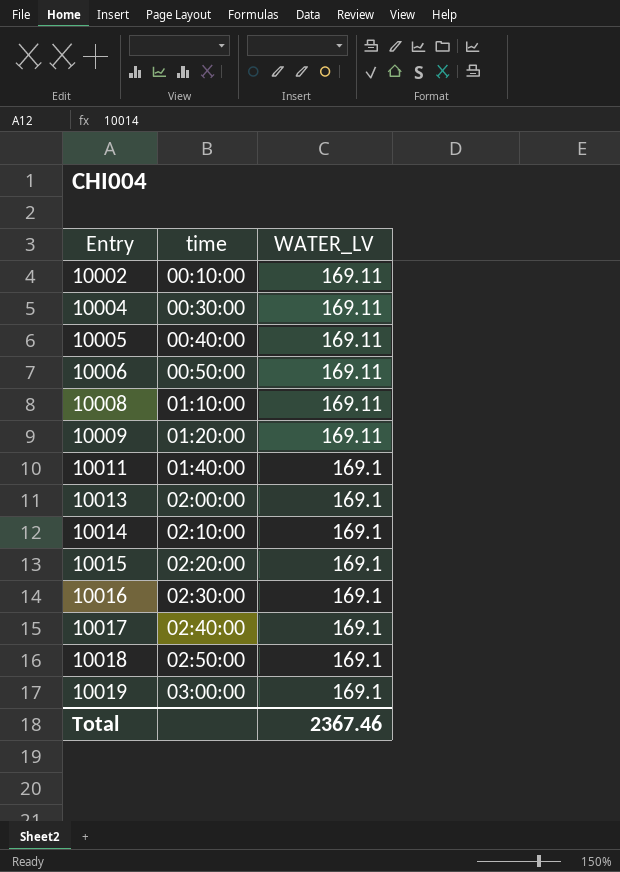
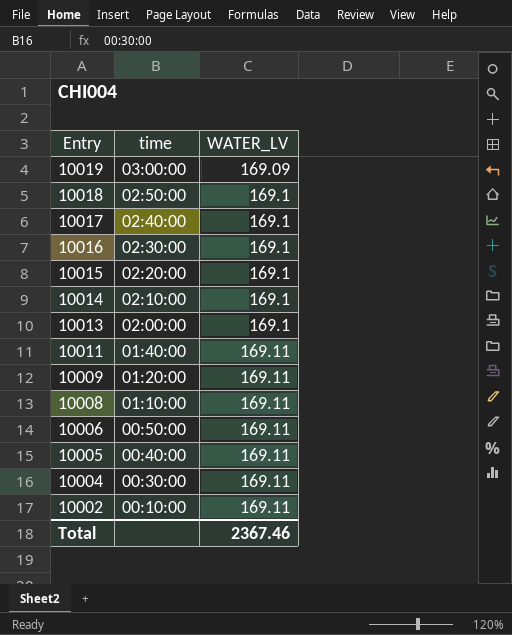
row order: Entry ascending -> Entry descending
10019 | WATER_LV: 169.1 -> 169.09
10011 | WATER_LV: 169.1 -> 169.11

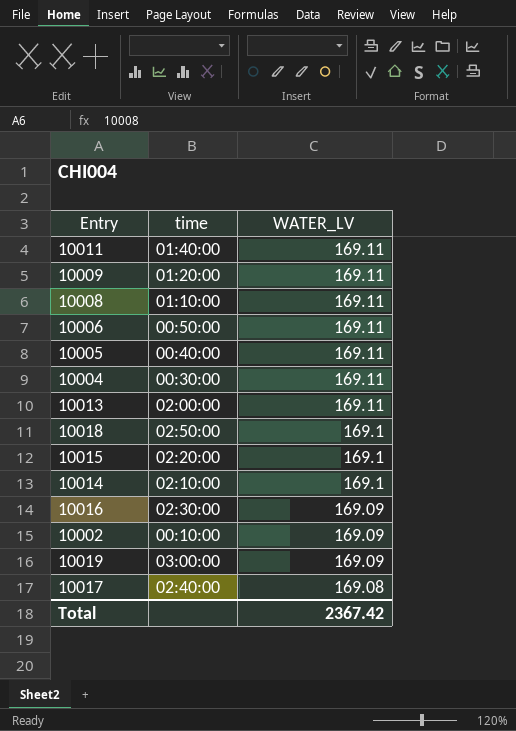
row order: Entry descending -> WATER_LV descending
10013 | WATER_LV: 169.1 -> 169.11
10016 | WATER_LV: 169.1 -> 169.09
10002 | WATER_LV: 169.11 -> 169.09
10017 | WATER_LV: 169.1 -> 169.08
Total | WATER_LV: 2367.46 -> 2367.42

